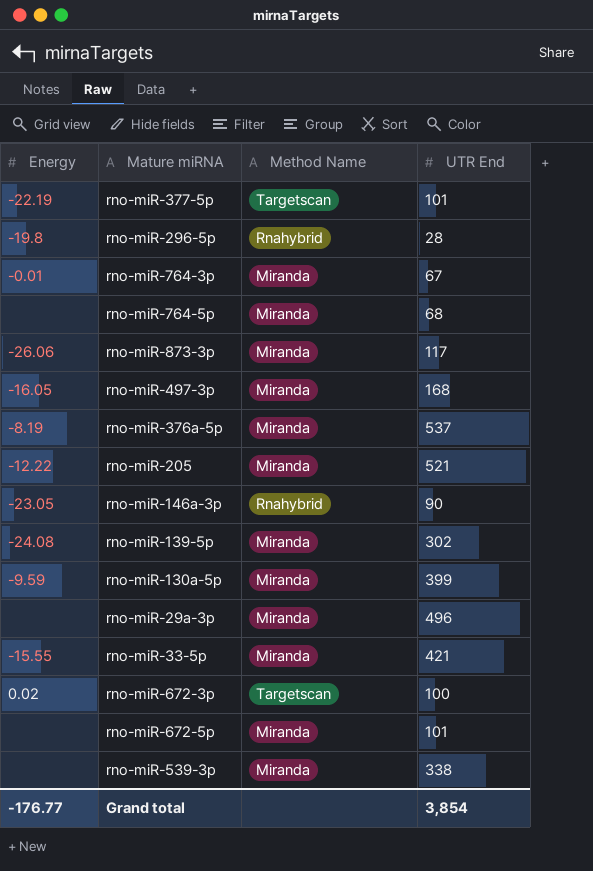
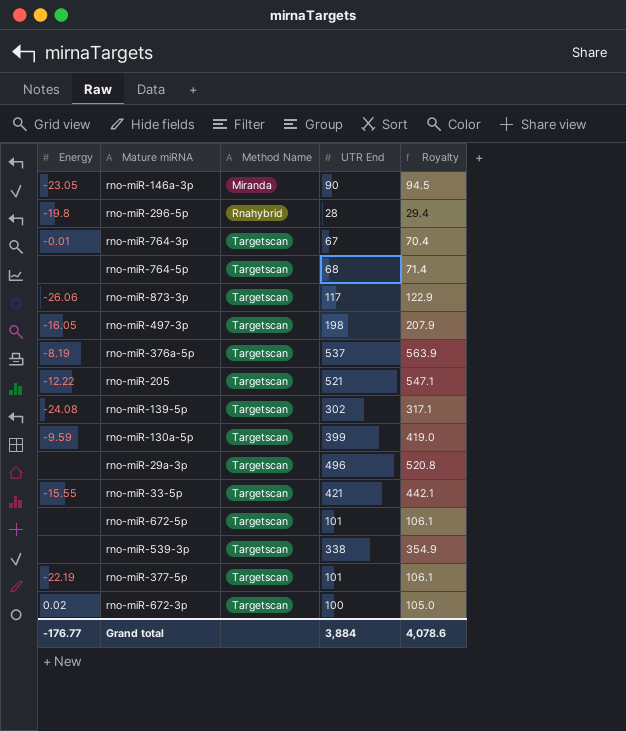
row order: none -> Method Name ascending
column Royalty | formula: none -> [UTR End] * 1.05
rno-miR-146a-3p | Method Name: Rnahybrid -> Miranda
rno-miR-764-3p | Method Name: Miranda -> Targetscan
rno-miR-764-5p | Method Name: Miranda -> Targetscan
rno-miR-873-3p | Method Name: Miranda -> Targetscan
rno-miR-497-3p | Method Name: Miranda -> Targetscan
rno-miR-497-3p | UTR End: 168 -> 198
rno-miR-376a-5p | Method Name: Miranda -> Targetscan
rno-miR-205 | Method Name: Miranda -> Targetscan
rno-miR-139-5p | Method Name: Miranda -> Targetscan
rno-miR-130a-5p | Method Name: Miranda -> Targetscan
rno-miR-29a-3p | Method Name: Miranda -> Targetscan
rno-miR-33-5p | Method Name: Miranda -> Targetscan
rno-miR-672-5p | Method Name: Miranda -> Targetscan
rno-miR-539-3p | Method Name: Miranda -> Targetscan
Grand total | UTR End: 3,854 -> 3,884

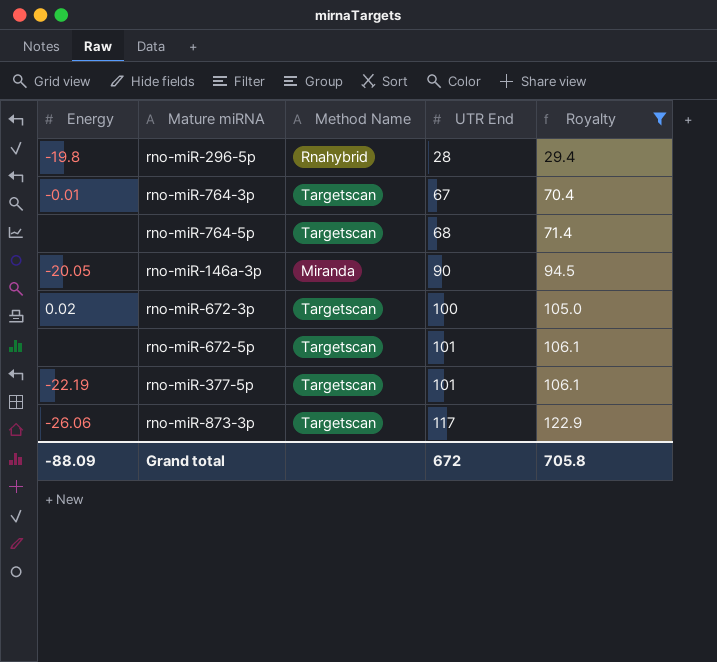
filter: none -> Royalty <= 122.9
row order: Method Name ascending -> UTR End ascending
rno-miR-146a-3p | Energy: -23.05 -> -20.05
Grand total | Energy: -176.77 -> -88.09
Grand total | UTR End: 3,884 -> 672
Grand total | Royalty: 4,078.6 -> 705.8

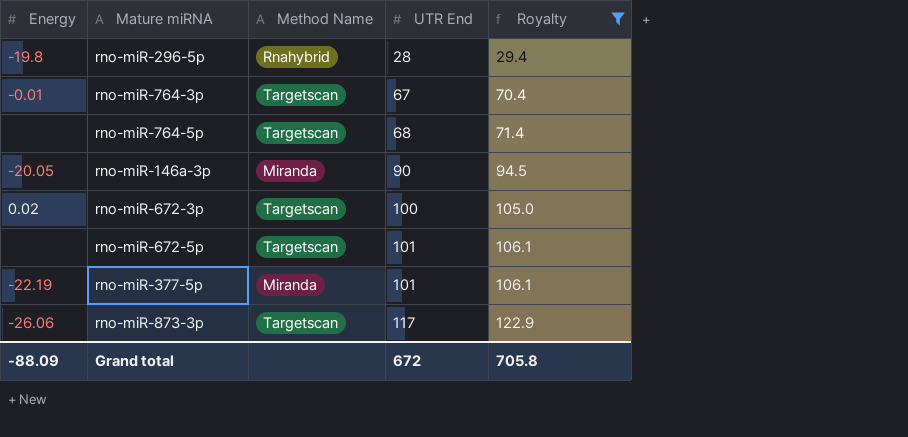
rno-miR-377-5p | Method Name: Targetscan -> Miranda

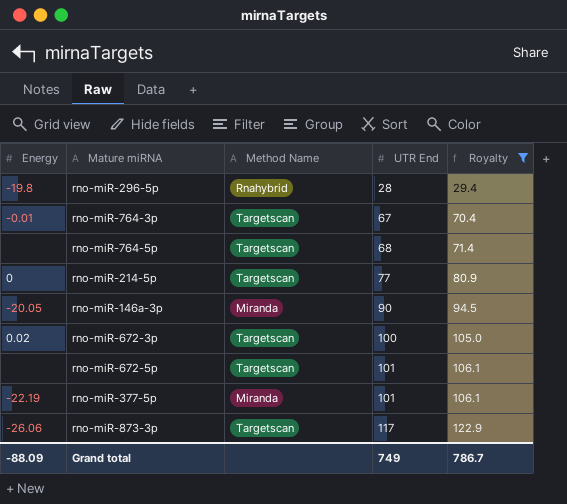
row rno-miR-214-5p: none -> 0 | Targetscan | 77 | 80.9
Grand total | UTR End: 672 -> 749
Grand total | Royalty: 705.8 -> 786.7

